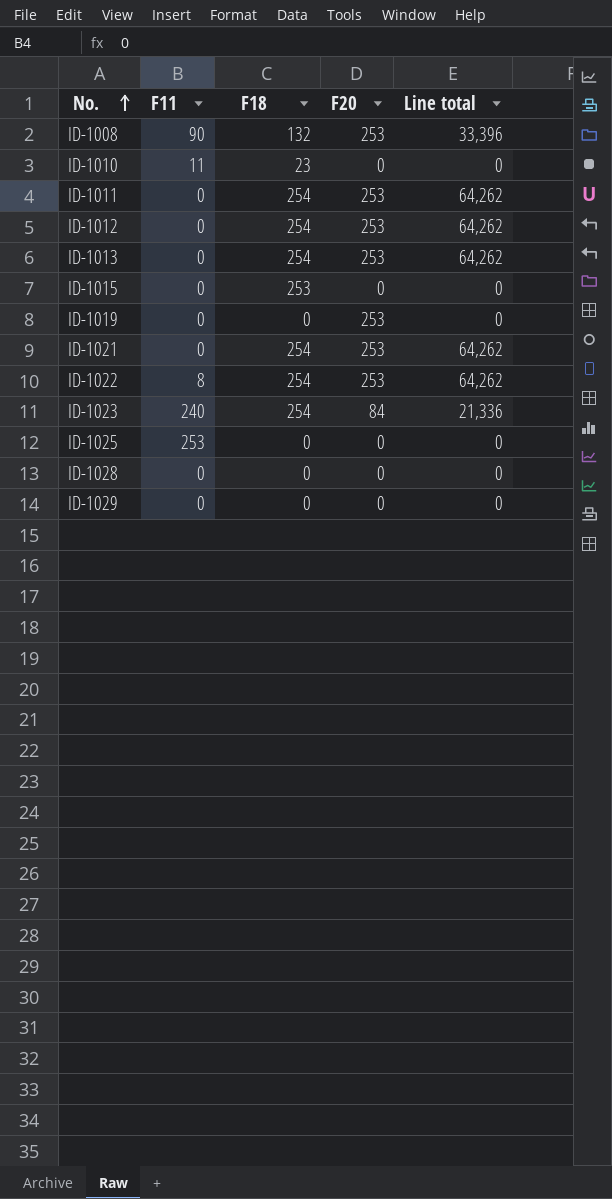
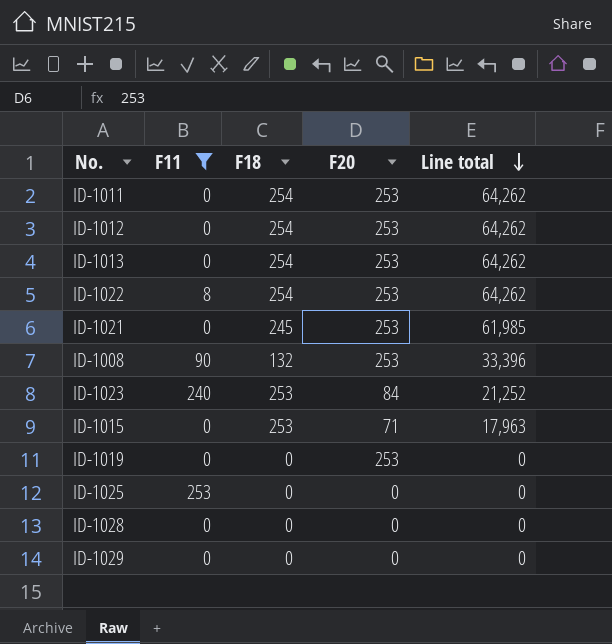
filter: none -> F11 != 11
row order: No. ascending -> Line total descending
ID-1021 | F18: 254 -> 245
ID-1021 | Line total: 64,262 -> 61,985
ID-1023 | F18: 254 -> 253
ID-1023 | Line total: 21,336 -> 21,252
ID-1015 | F20: 0 -> 71
ID-1015 | Line total: 0 -> 17,963

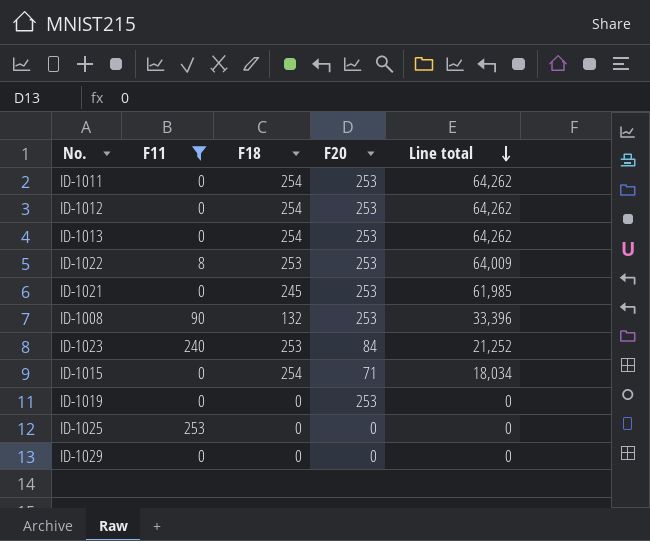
row ID-1028: 0 | 0 | 0 | 0 -> none
ID-1022 | F18: 254 -> 253
ID-1022 | Line total: 64,262 -> 64,009
ID-1015 | F18: 253 -> 254
ID-1015 | Line total: 17,963 -> 18,034

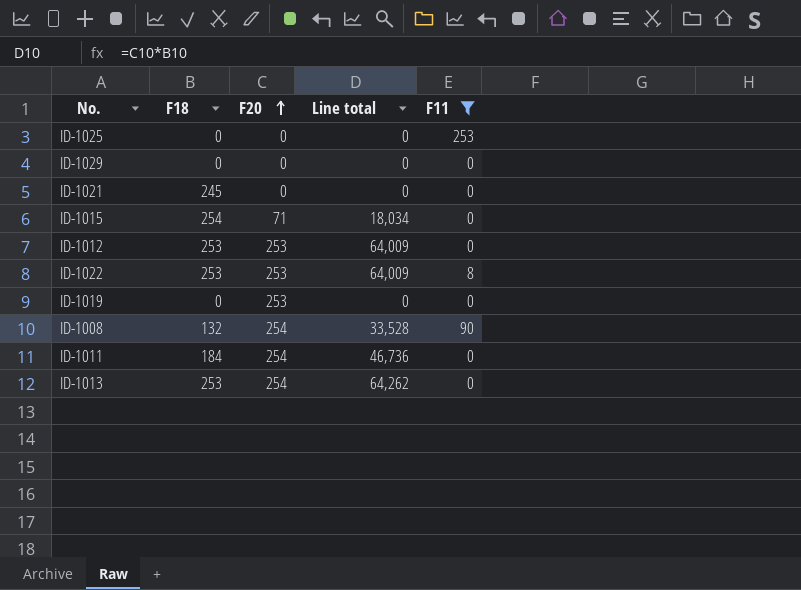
row order: Line total descending -> F20 ascending
column F11 | position: 2 -> 5
row ID-1023: 240 | 253 | 84 | 21,252 -> none
ID-1021 | F20: 253 -> 0
ID-1021 | Line total: 61,985 -> 0
ID-1012 | F18: 254 -> 253
ID-1012 | Line total: 64,262 -> 64,009
ID-1008 | F20: 253 -> 254
ID-1008 | Line total: 33,396 -> 33,528
ID-1011 | F18: 254 -> 184
ID-1011 | F20: 253 -> 254
ID-1011 | Line total: 64,262 -> 46,736
ID-1013 | F18: 254 -> 253
ID-1013 | F20: 253 -> 254

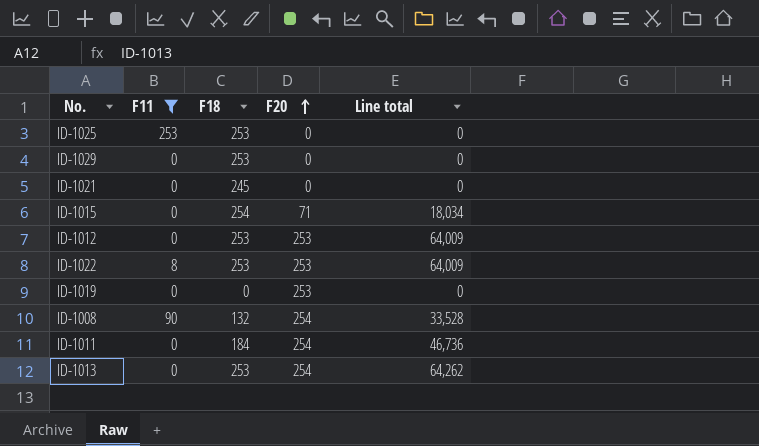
column F11 | position: 5 -> 2
ID-1025 | F18: 0 -> 253
ID-1029 | F18: 0 -> 253

